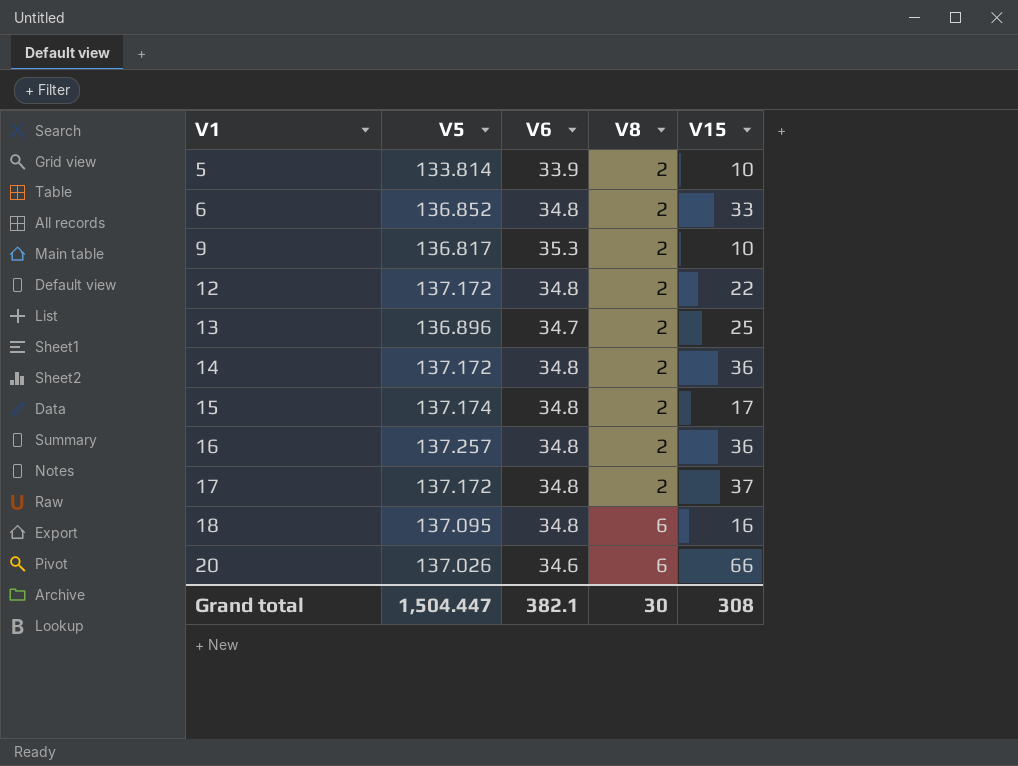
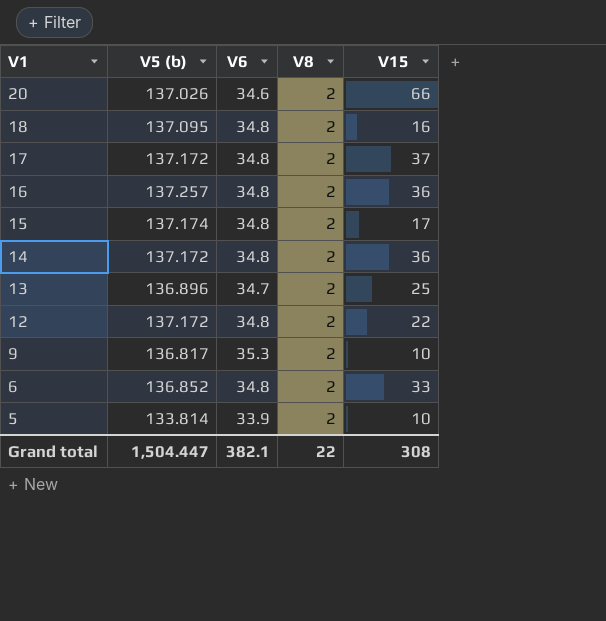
row order: V1 ascending -> V1 descending
column name: V5 -> V5 (b)
20 | V8: 6 -> 2
18 | V8: 6 -> 2
Grand total | V8: 30 -> 22

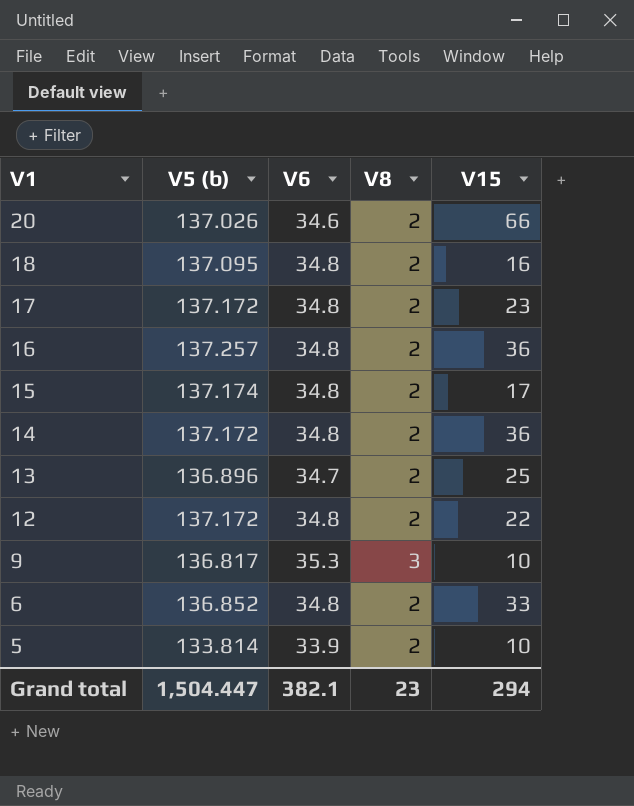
17 | V15: 37 -> 23
9 | V8: 2 -> 3
Grand total | V8: 22 -> 23
Grand total | V15: 308 -> 294

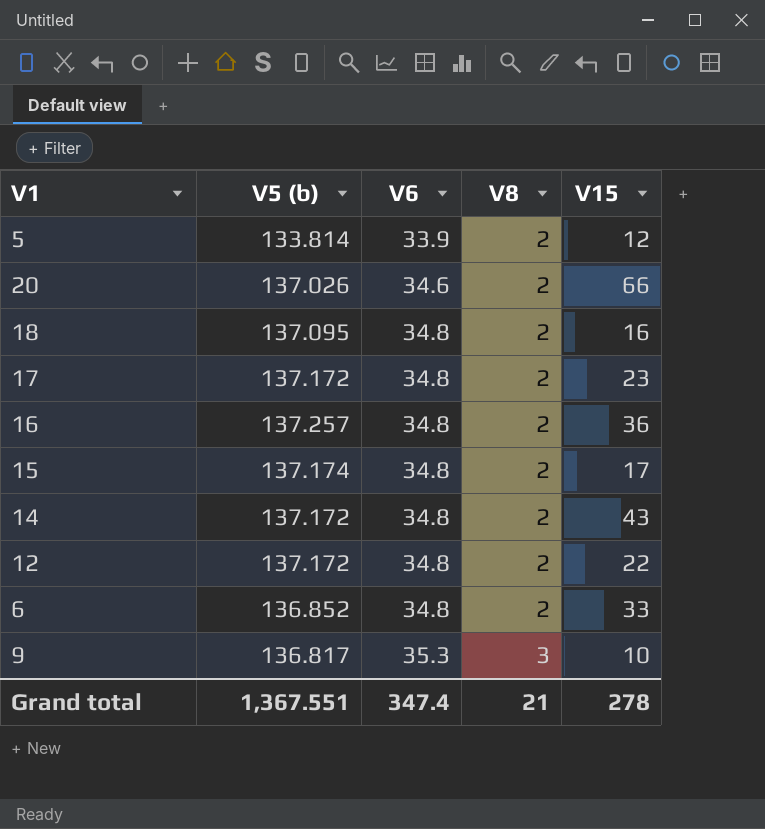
row order: V1 descending -> V6 ascending
row 13: 136.896 | 34.7 | 2 | 25 -> none
5 | V15: 10 -> 12
14 | V15: 36 -> 43
Grand total | V5 (b): 1,504.447 -> 1,367.551
Grand total | V6: 382.1 -> 347.4
Grand total | V8: 23 -> 21
Grand total | V15: 294 -> 278

